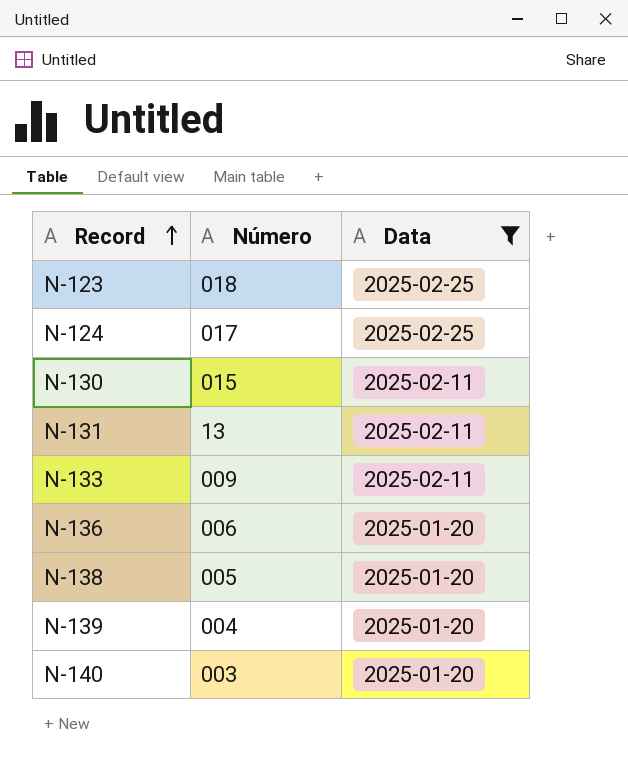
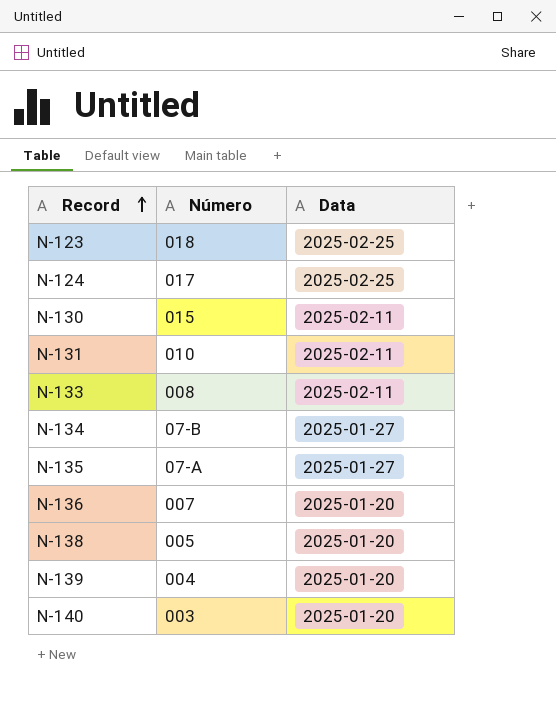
filter: Data != 2025-01-27 -> none
N-131 | Número: 13 -> 010
N-133 | Número: 009 -> 008
N-136 | Número: 006 -> 007

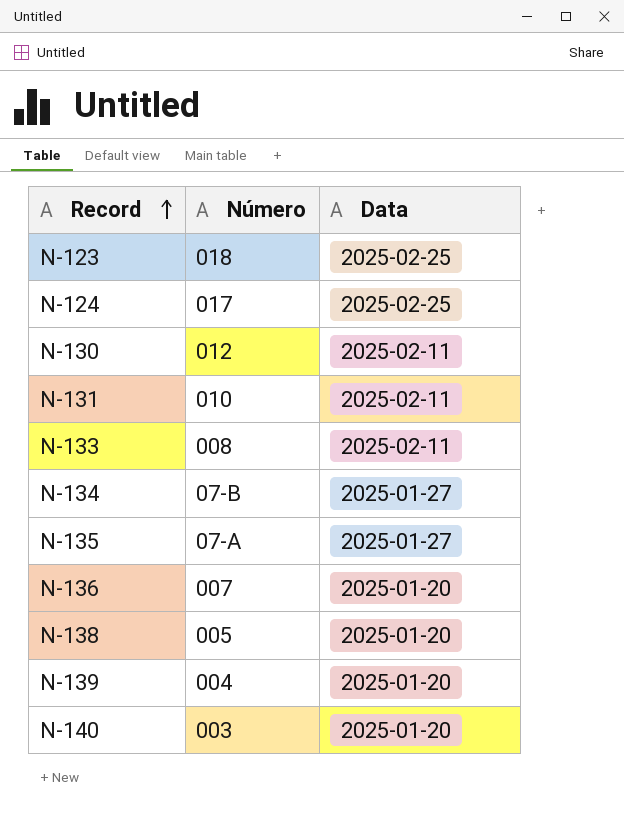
N-130 | Número: 015 -> 012

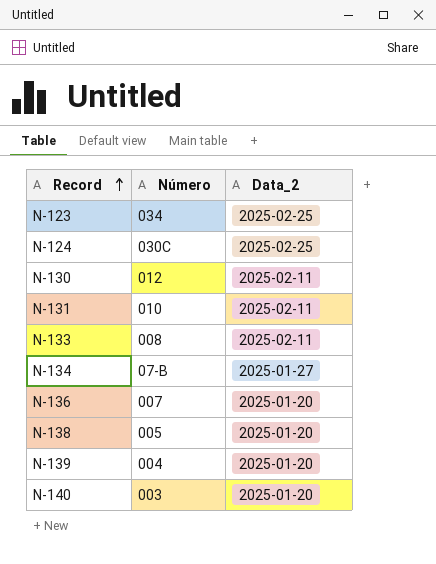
column name: Data -> Data_2
row N-135: 07-A | 2025-01-27 -> none
N-123 | Número: 018 -> 034
N-124 | Número: 017 -> 030C

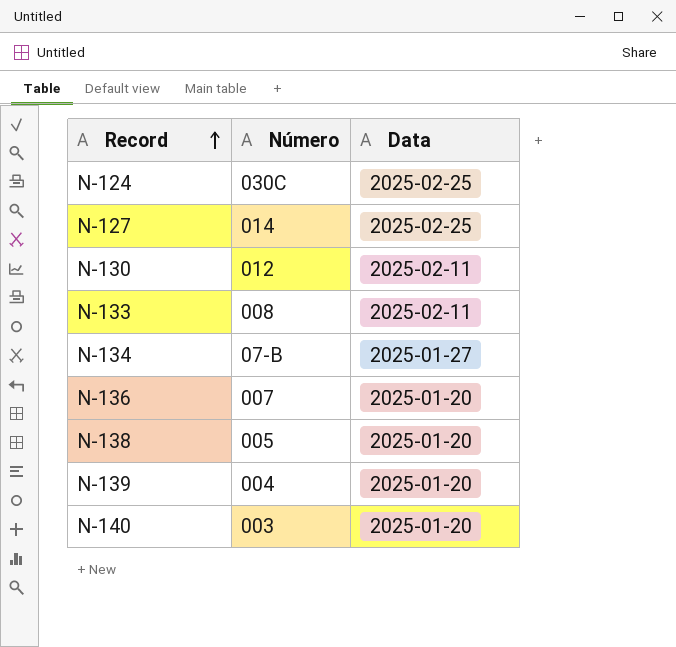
column name: Data_2 -> Data
row N-123: 034 | 2025-02-25 -> none
row N-131: 010 | 2025-02-11 -> none
row N-127: none -> 014 | 2025-02-25

